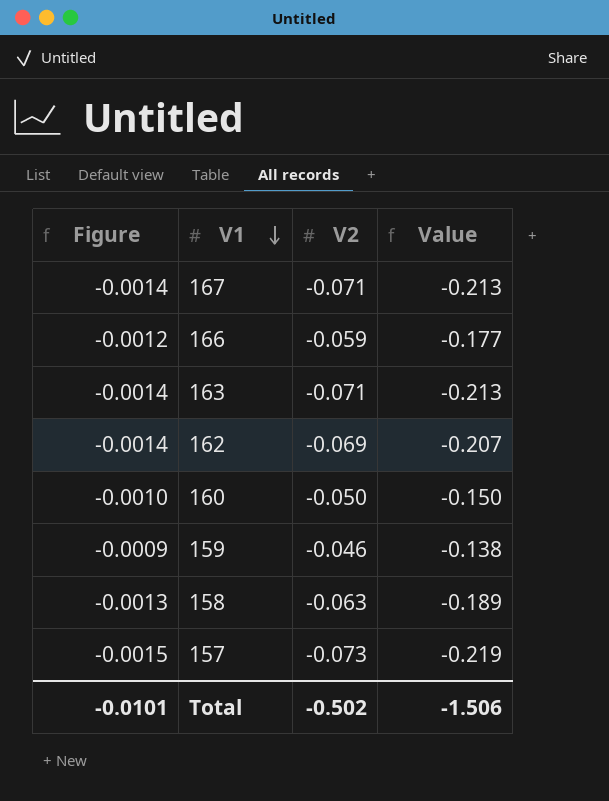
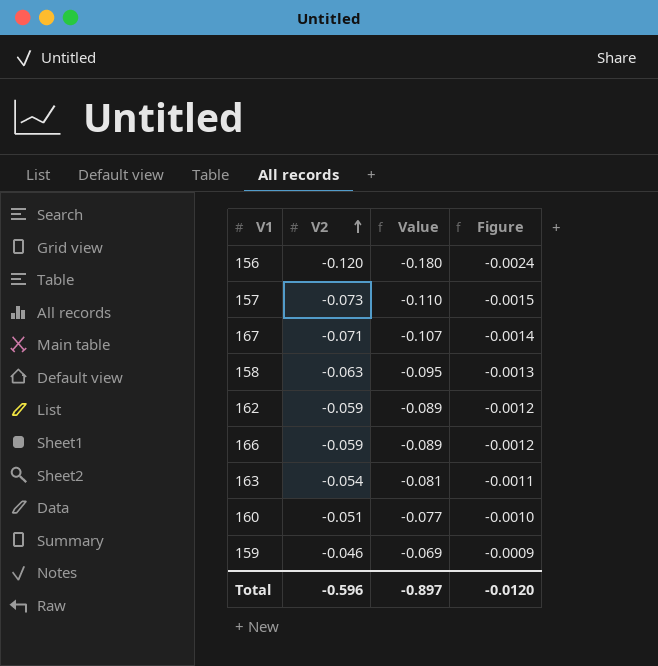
row order: V1 descending -> V2 ascending
column Value | formula: [V2] * 3 -> [V2] * 1.5
column Figure | position: 1 -> 4
row 156: none -> -0.120 | -0.180 | -0.0024
162 | V2: -0.069 -> -0.059
162 | Figure: -0.0014 -> -0.0012
163 | V2: -0.071 -> -0.054
163 | Figure: -0.0014 -> -0.0011
160 | V2: -0.050 -> -0.051
Total | V2: -0.502 -> -0.596
Total | Value: -1.506 -> -0.897
Total | Figure: -0.0101 -> -0.0120

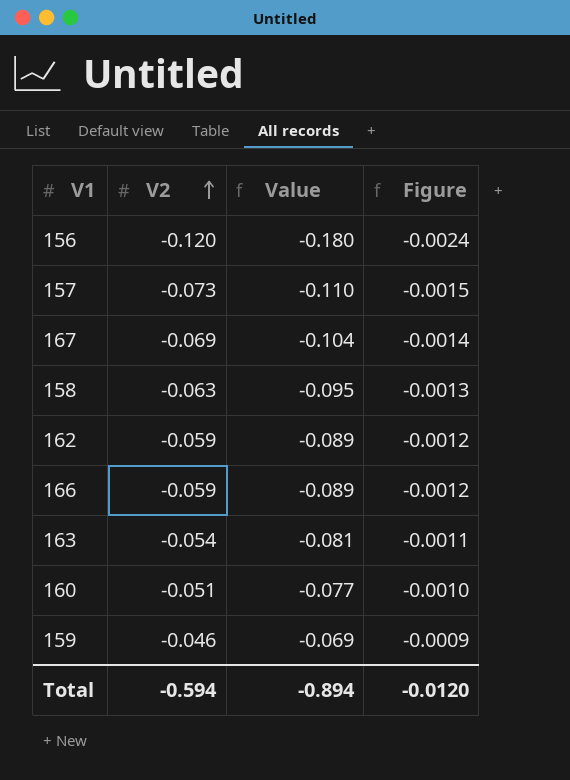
167 | V2: -0.071 -> -0.069
167 | Value: -0.107 -> -0.104
Total | V2: -0.596 -> -0.594
Total | Value: -0.897 -> -0.894

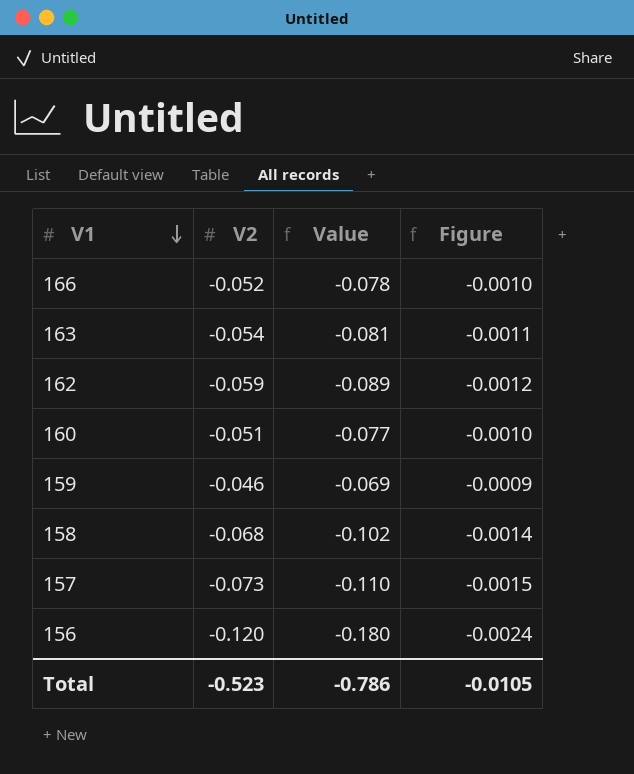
row order: V2 ascending -> V1 descending
row 167: -0.069 | -0.104 | -0.0014 -> none
166 | V2: -0.059 -> -0.052
166 | Value: -0.089 -> -0.078
166 | Figure: -0.0012 -> -0.0010
158 | V2: -0.063 -> -0.068
158 | Value: -0.095 -> -0.102
158 | Figure: -0.0013 -> -0.0014
Total | V2: -0.594 -> -0.523
Total | Value: -0.894 -> -0.786
Total | Figure: -0.0120 -> -0.0105

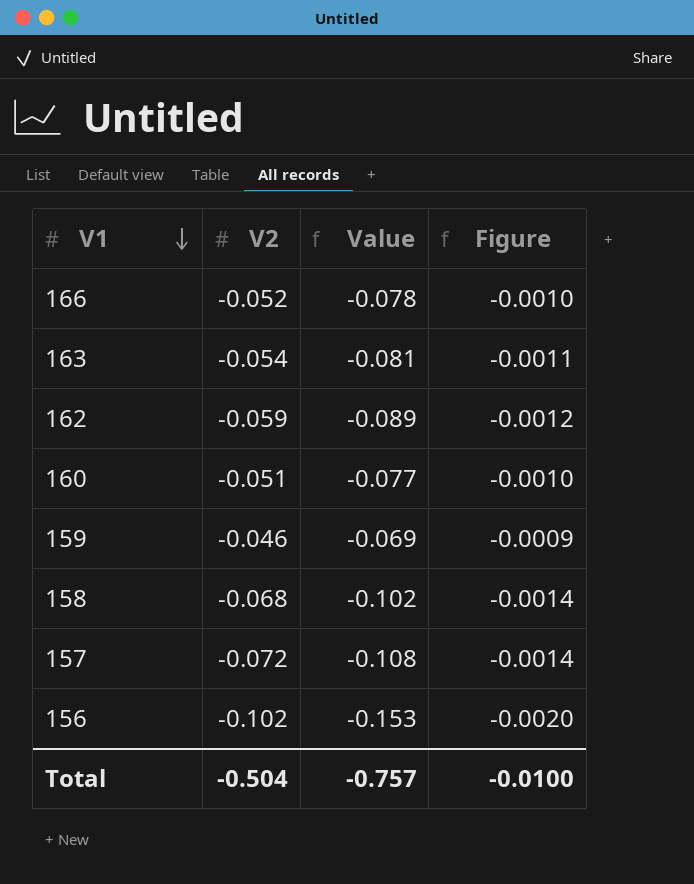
157 | V2: -0.073 -> -0.072
157 | Value: -0.110 -> -0.108
157 | Figure: -0.0015 -> -0.0014
156 | V2: -0.120 -> -0.102
156 | Value: -0.180 -> -0.153
156 | Figure: -0.0024 -> -0.0020
Total | V2: -0.523 -> -0.504
Total | Value: -0.786 -> -0.757
Total | Figure: -0.0105 -> -0.0100

